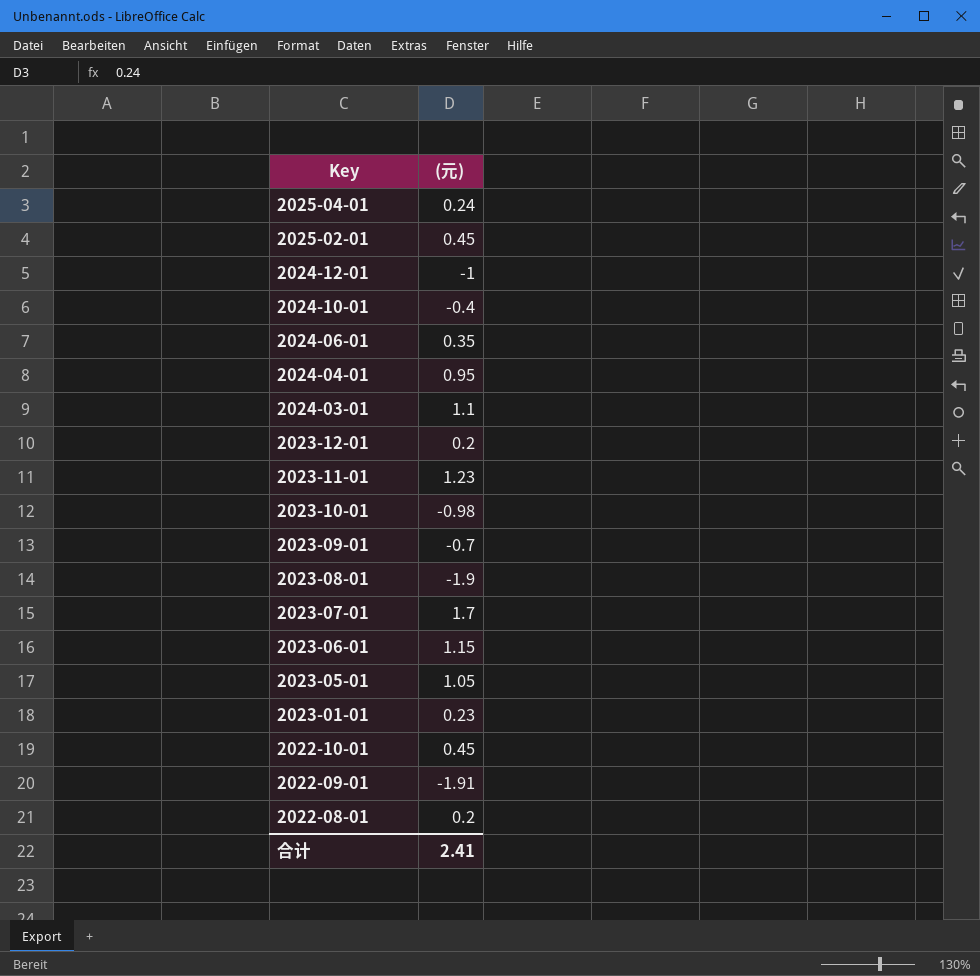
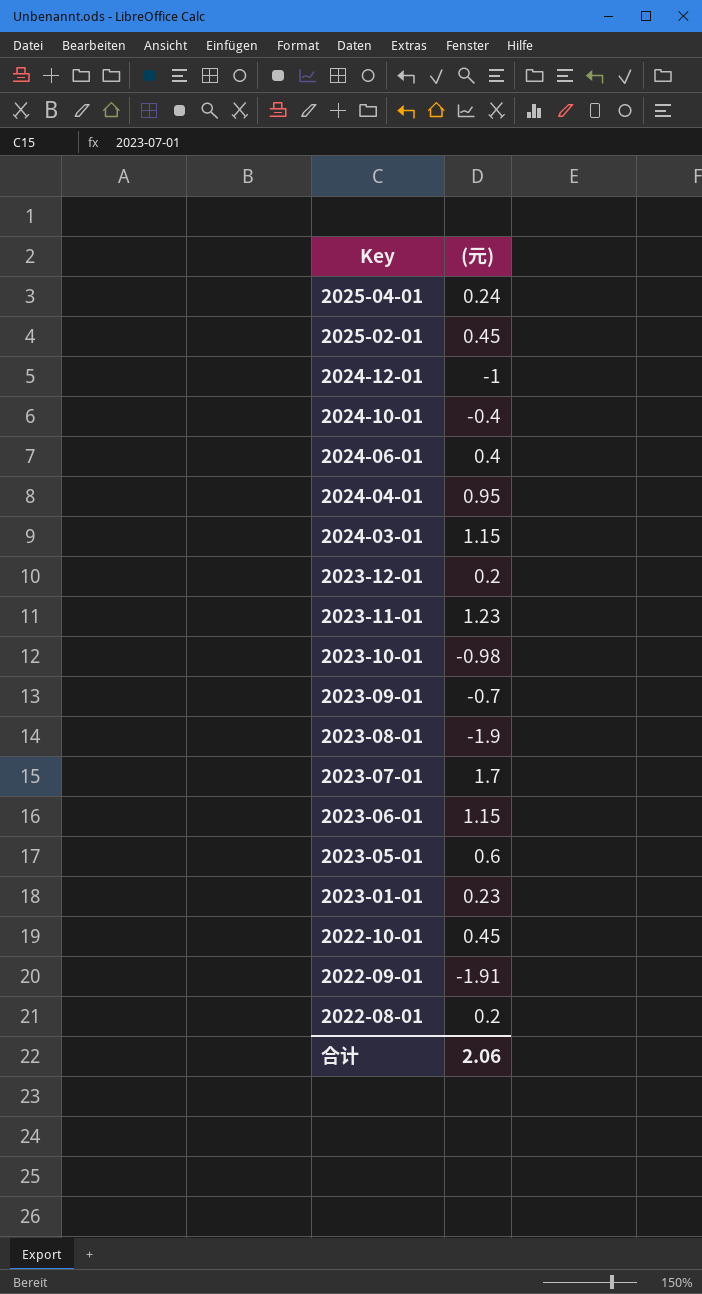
2024-06-01 | (元): 0.35 -> 0.4
2024-03-01 | (元): 1.1 -> 1.15
2023-05-01 | (元): 1.05 -> 0.6
合计 | (元): 2.41 -> 2.06

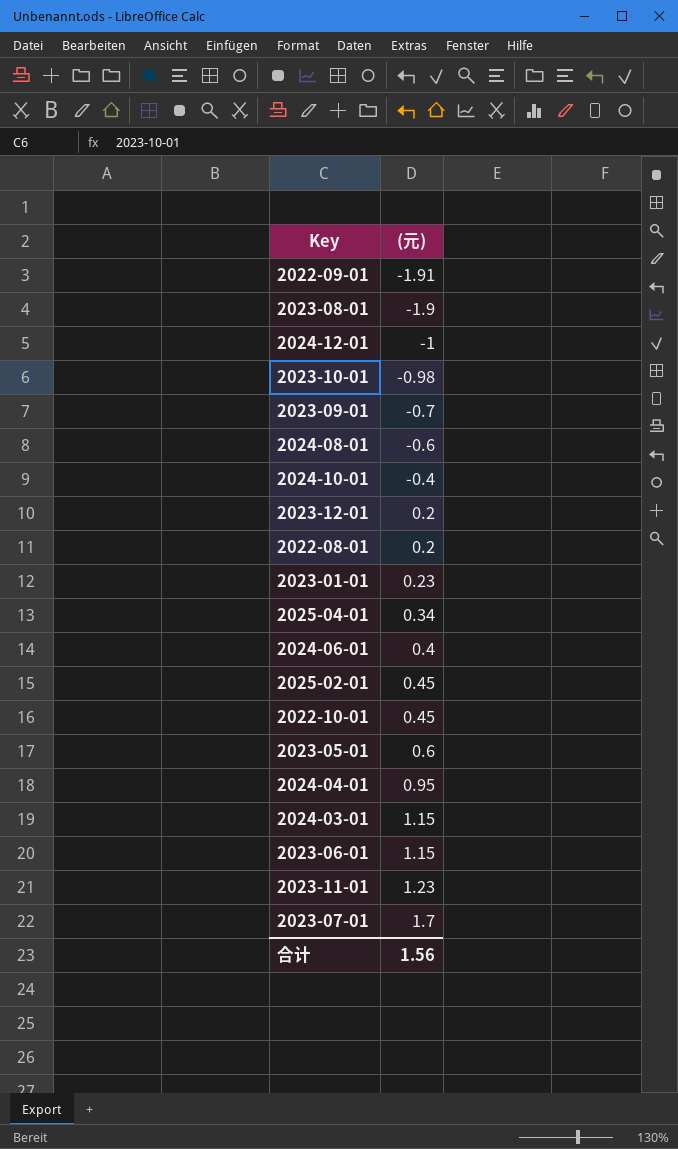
row order: Key descending -> (元) ascending
row 2024-08-01: none -> -0.6
2025-04-01 | (元): 0.24 -> 0.34
合计 | (元): 2.06 -> 1.56

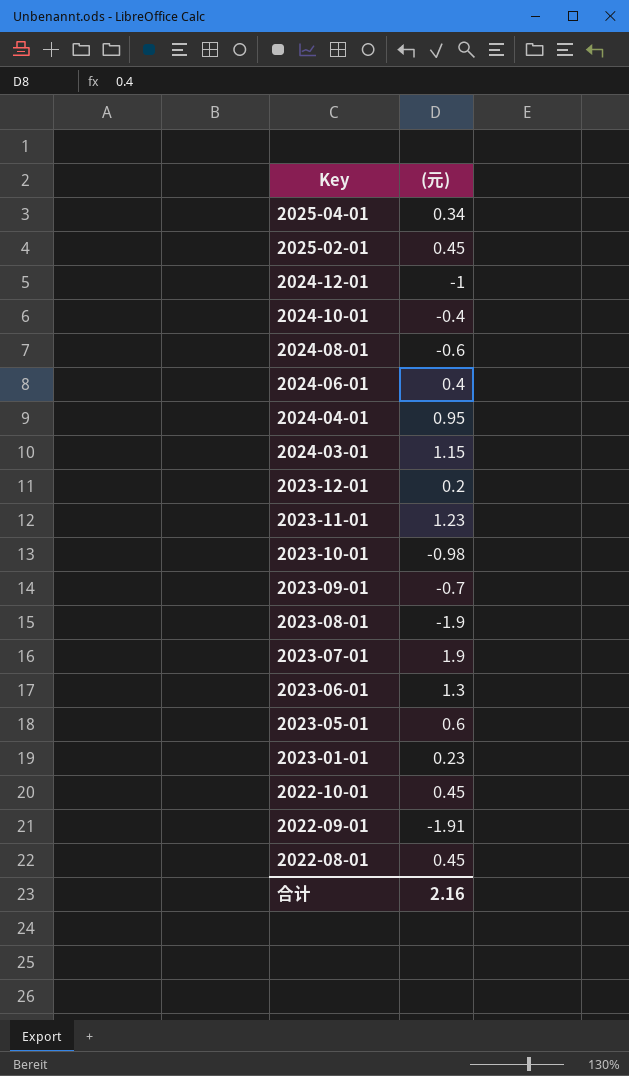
row order: (元) ascending -> Key descending
2023-07-01 | (元): 1.7 -> 1.9
2023-06-01 | (元): 1.15 -> 1.3
2022-08-01 | (元): 0.2 -> 0.45
合计 | (元): 1.56 -> 2.16

